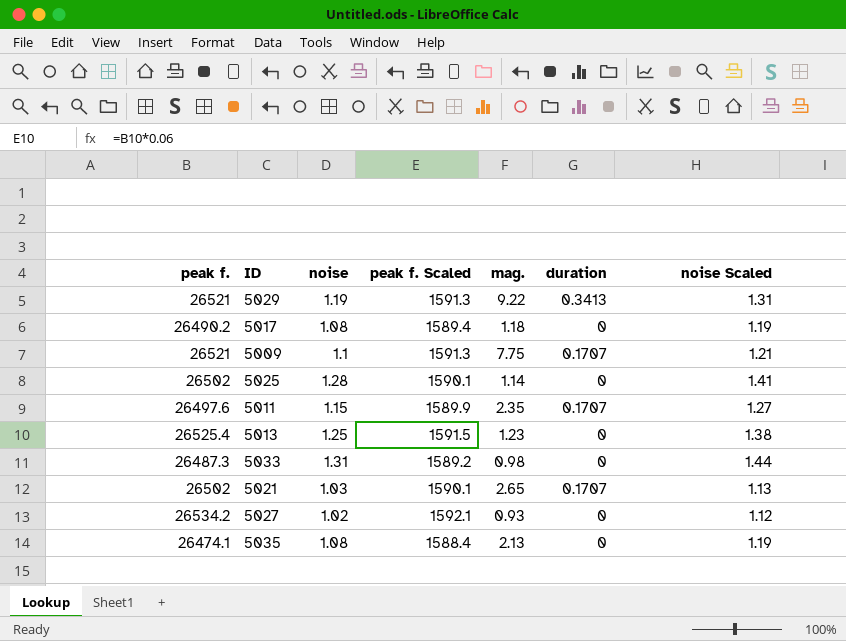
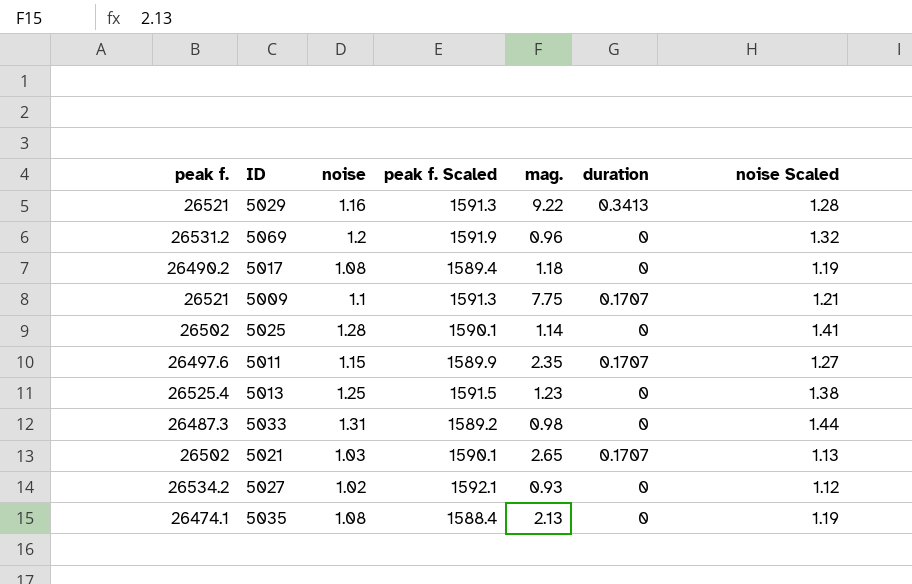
5029 | noise: 1.19 -> 1.16
5029 | noise Scaled: 1.31 -> 1.28
row 5069: none -> 26531.2 | 1.2 | 1591.9 | 0.96 | 0 | 1.32

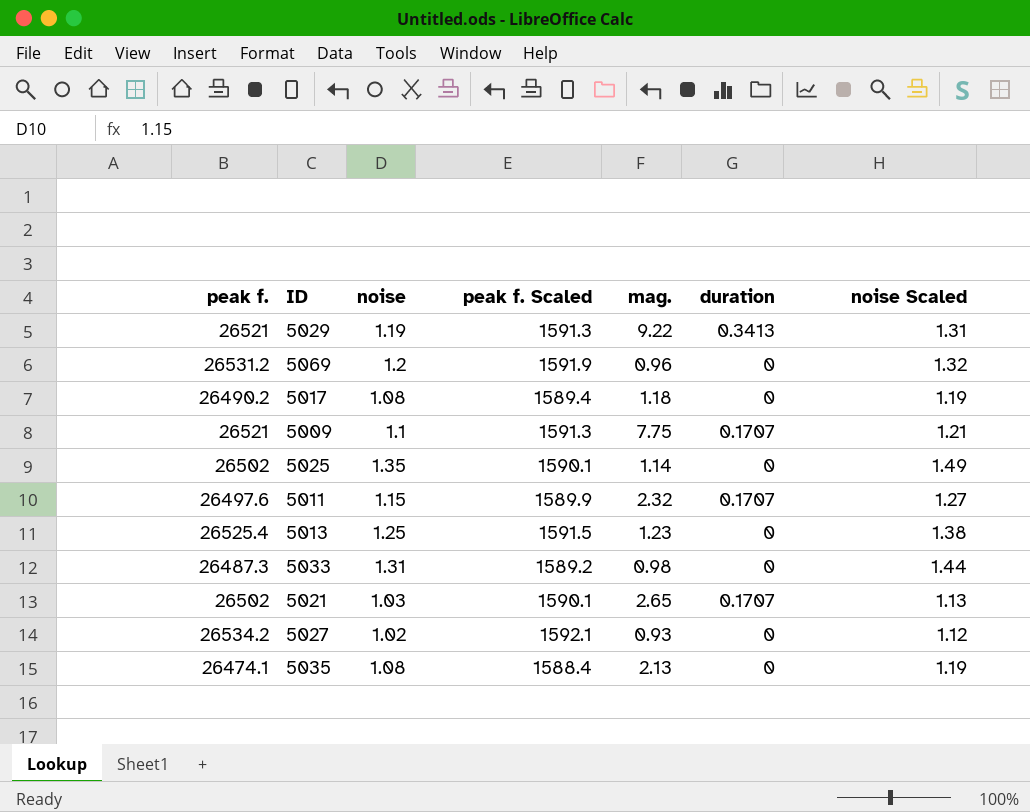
5029 | noise: 1.16 -> 1.19
5029 | noise Scaled: 1.28 -> 1.31
5025 | noise: 1.28 -> 1.35
5025 | noise Scaled: 1.41 -> 1.49
5011 | mag.: 2.35 -> 2.32

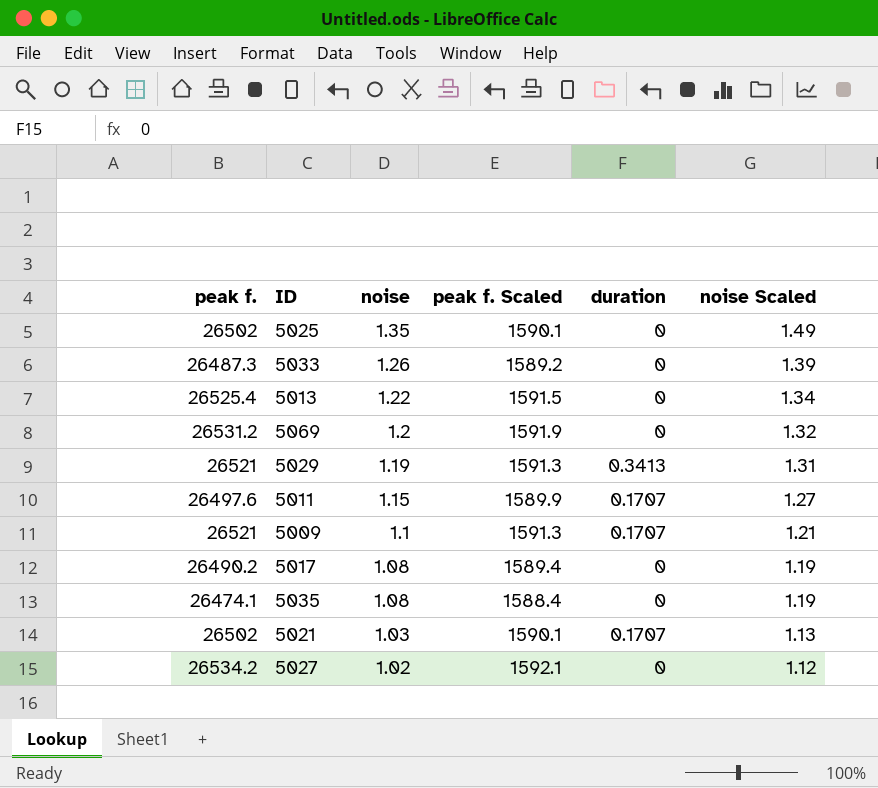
row order: none -> noise descending
column mag. | position: 5 -> none
5033 | noise: 1.31 -> 1.26
5033 | noise Scaled: 1.44 -> 1.39
5013 | noise: 1.25 -> 1.22
5013 | noise Scaled: 1.38 -> 1.34

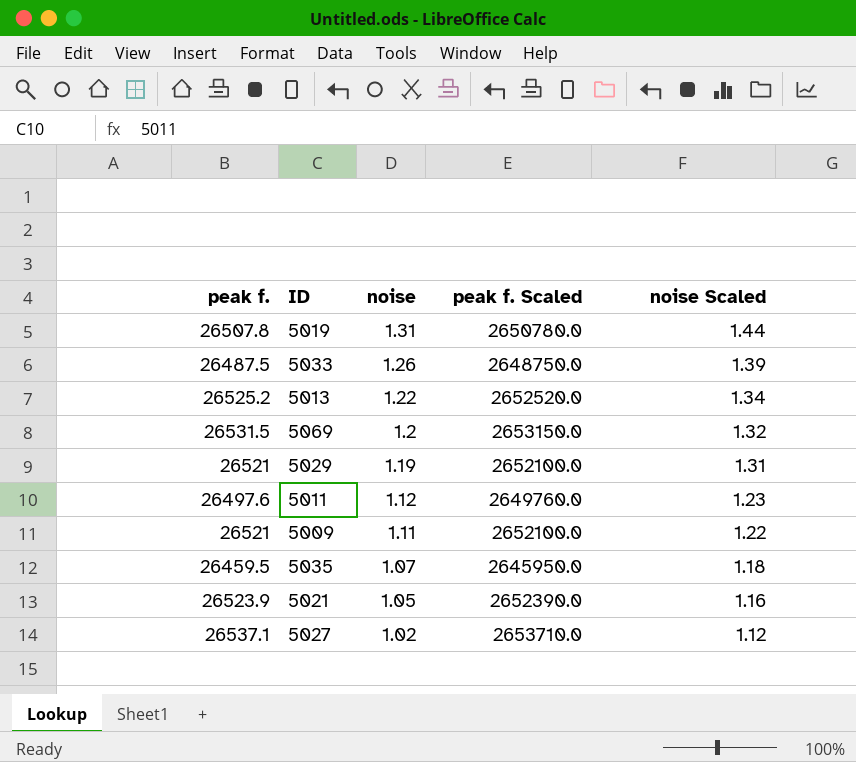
column duration | position: 5 -> none
column peak f. Scaled | formula: [peak f.] * 0.06 -> [peak f.] * 100
row 5025: 26502 | 1.35 | 1590.1 | 0 | 1.49 -> none
row 5017: 26490.2 | 1.08 | 1589.4 | 0 | 1.19 -> none
row 5019: none -> 26507.8 | 1.31 | 2650780.0 | 1.44
5033 | peak f.: 26487.3 -> 26487.5
5013 | peak f.: 26525.4 -> 26525.2
5069 | peak f.: 26531.2 -> 26531.5
5011 | noise: 1.15 -> 1.12
5011 | noise Scaled: 1.27 -> 1.23
5009 | noise: 1.1 -> 1.11
5009 | noise Scaled: 1.21 -> 1.22
5035 | peak f.: 26474.1 -> 26459.5
5035 | noise: 1.08 -> 1.07
5035 | noise Scaled: 1.19 -> 1.18
5021 | peak f.: 26502 -> 26523.9
5021 | noise: 1.03 -> 1.05
5021 | noise Scaled: 1.13 -> 1.16
5027 | peak f.: 26534.2 -> 26537.1

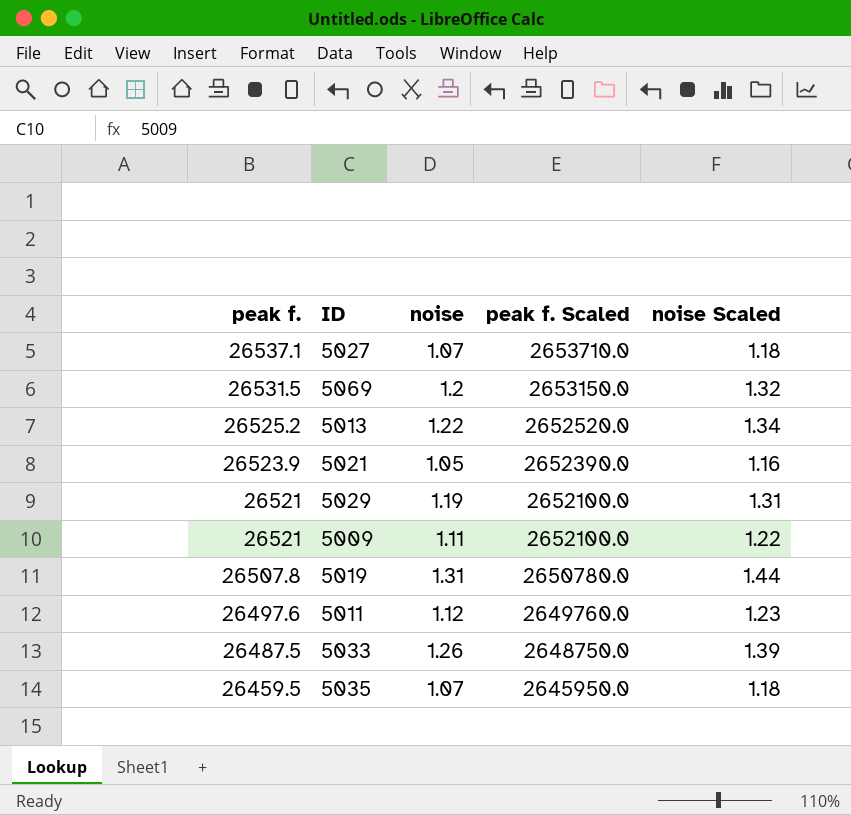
row order: noise descending -> peak f. descending
5027 | noise: 1.02 -> 1.07
5027 | noise Scaled: 1.12 -> 1.18

